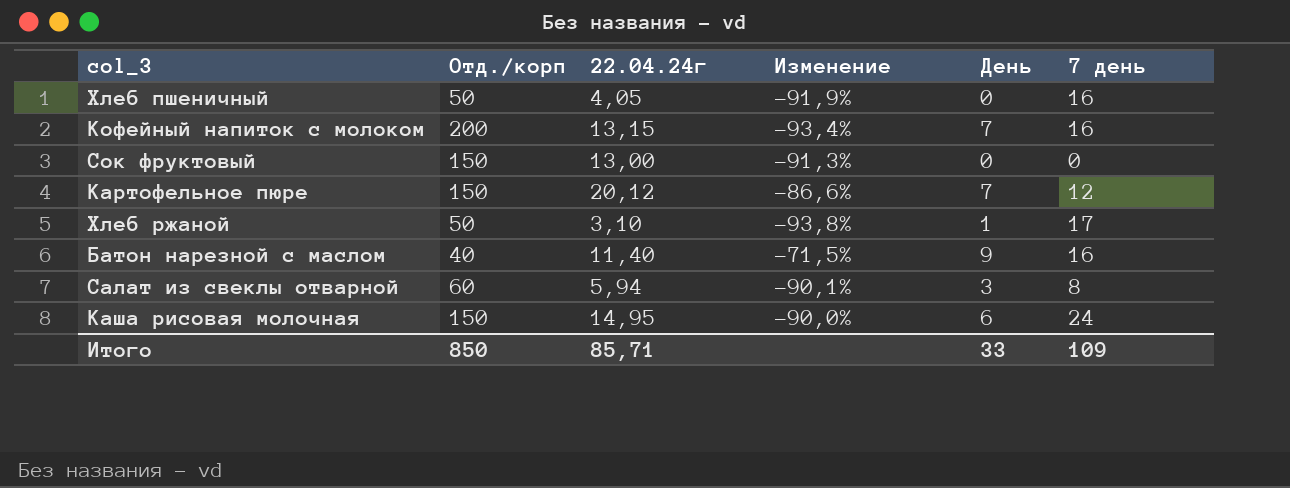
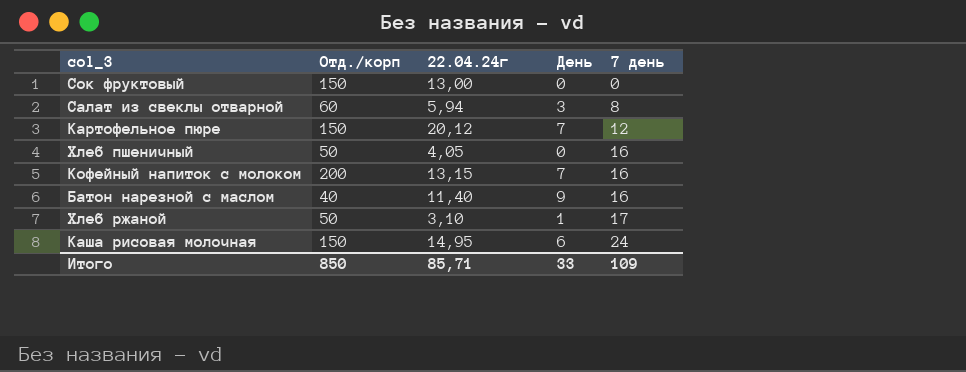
row order: none -> 7 день ascending
column Изменение | formula: ([22.04.24г] - [Отд./корп]) / [Отд./корп] -> none

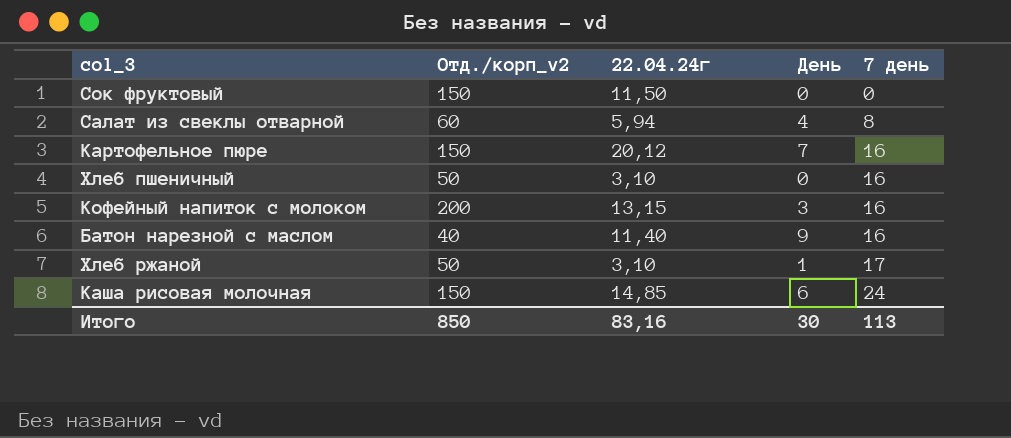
column name: Отд./корп -> Отд./корп_v2
Сок фруктовый | 22.04.24г: 13,00 -> 11,50
Салат из свеклы отварной | День: 3 -> 4
Картофельное пюре | 7 день: 12 -> 16
Хлеб пшеничный | 22.04.24г: 4,05 -> 3,10
Кофейный напиток с молоком | День: 7 -> 3
Каша рисовая молочная | 22.04.24г: 14,95 -> 14,85
Итого | 22.04.24г: 85,71 -> 83,16
Итого | День: 33 -> 30
Итого | 7 день: 109 -> 113

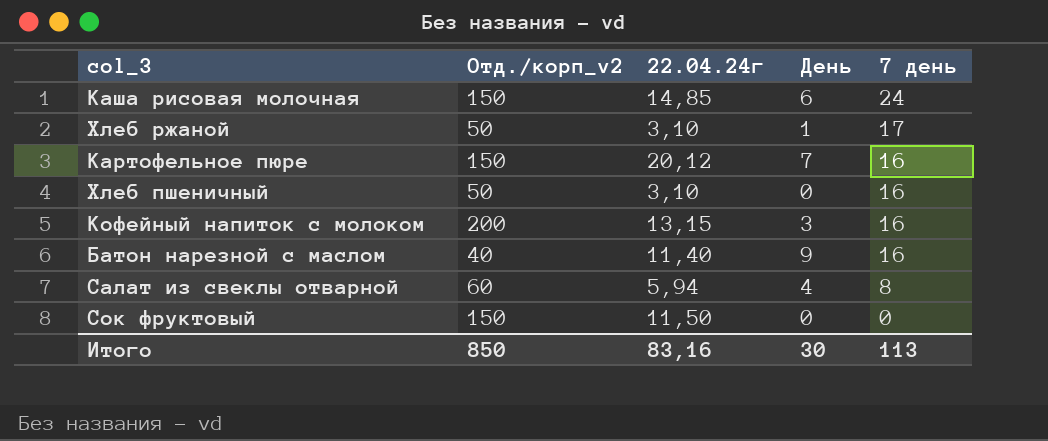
row order: 7 день ascending -> 7 день descending

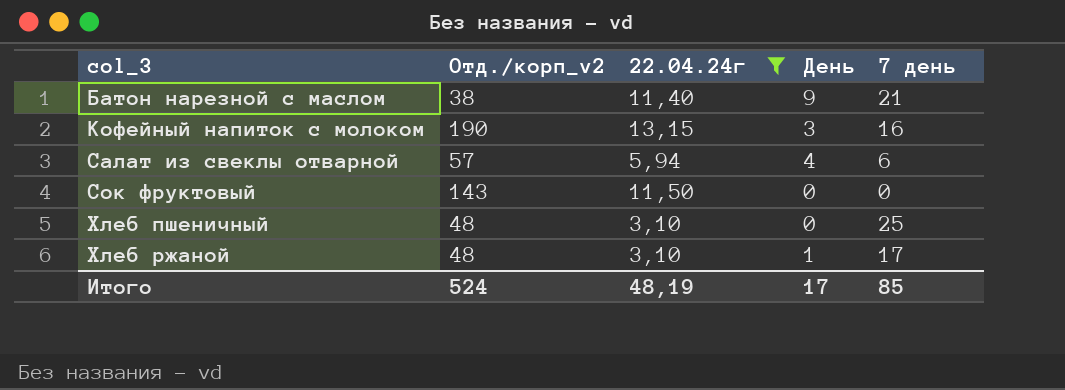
filter: none -> 22.04.24г <= 13,15
row order: 7 день descending -> col_3 ascending
Батон нарезной с маслом | Отд./корп_v2: 40 -> 38
Батон нарезной с маслом | 7 день: 16 -> 21
Кофейный напиток с молоком | Отд./корп_v2: 200 -> 190
Салат из свеклы отварной | Отд./корп_v2: 60 -> 57
Салат из свеклы отварной | 7 день: 8 -> 6
Сок фруктовый | Отд./корп_v2: 150 -> 143
Хлеб пшеничный | Отд./корп_v2: 50 -> 48
Хлеб пшеничный | 7 день: 16 -> 25
Хлеб ржаной | Отд./корп_v2: 50 -> 48
Итого | Отд./корп_v2: 850 -> 524
Итого | 22.04.24г: 83,16 -> 48,19
Итого | День: 30 -> 17
Итого | 7 день: 113 -> 85

